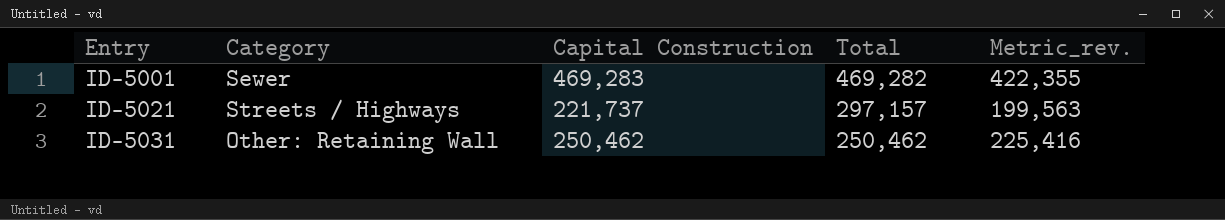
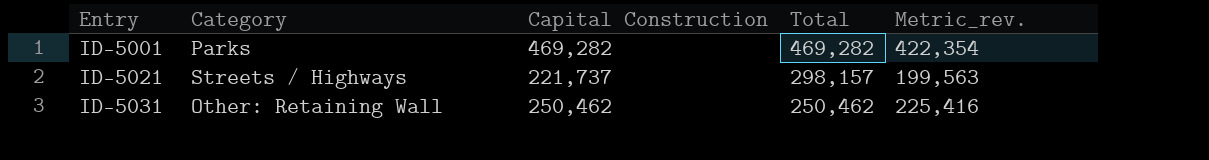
ID-5001 | Category: Sewer -> Parks
ID-5001 | Capital Construction: 469,283 -> 469,282
ID-5001 | Metric_rev.: 422,355 -> 422,354
ID-5021 | Total: 297,157 -> 298,157

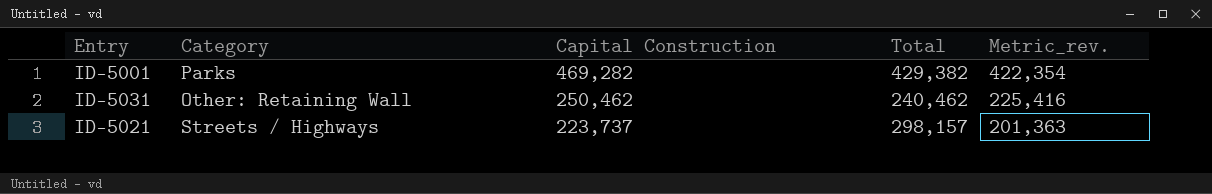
row order: Entry ascending -> Capital Construction descending
ID-5001 | Total: 469,282 -> 429,382
ID-5031 | Total: 250,462 -> 240,462
ID-5021 | Capital Construction: 221,737 -> 223,737
ID-5021 | Metric_rev.: 199,563 -> 201,363

